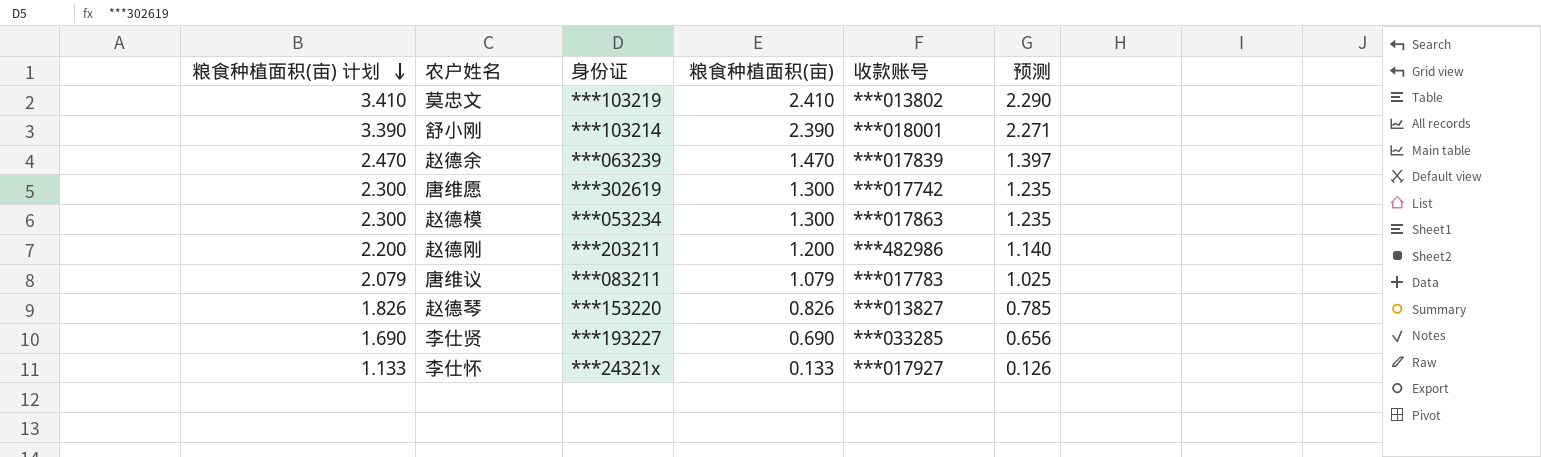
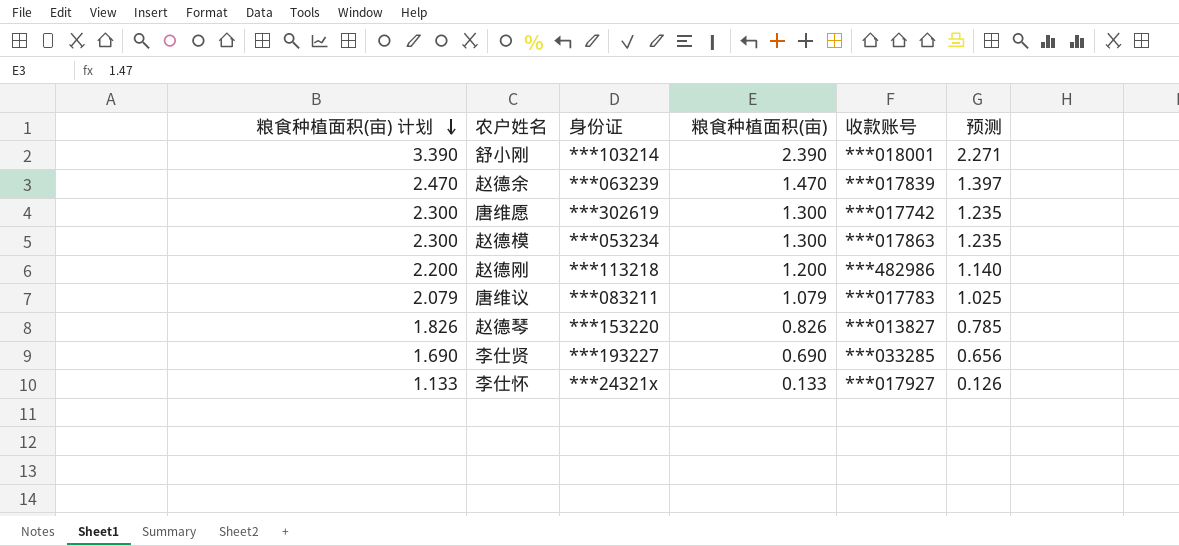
row 莫忠文: 3.410 | ***103219 | 2.410 | ***013802 | 2.290 -> none
赵德刚 | 身份证: ***203211 -> ***113218

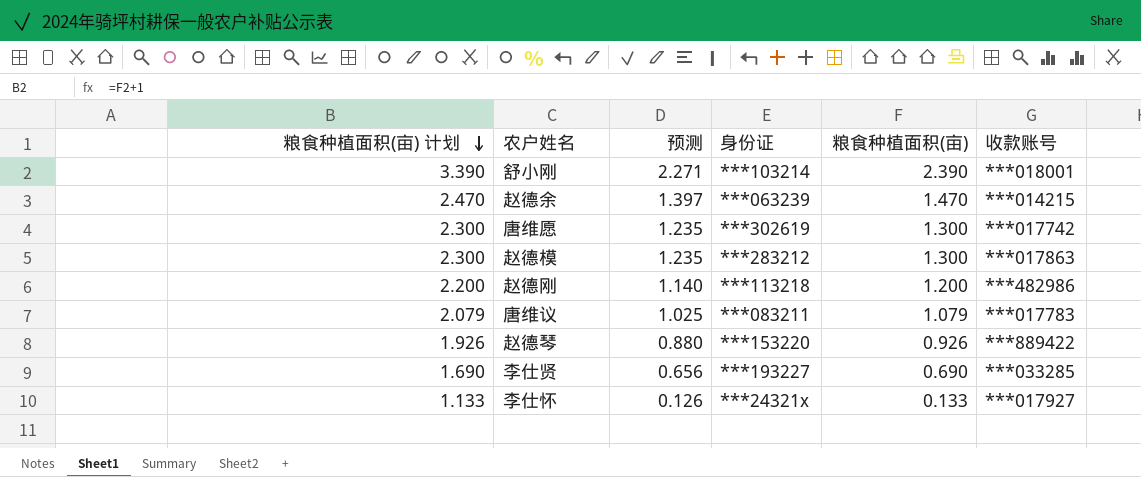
column 预测 | position: 6 -> 3
赵德余 | 收款账号: ***017839 -> ***014215
赵德模 | 身份证: ***053234 -> ***283212
赵德琴 | 粮食种植面积(亩) 计划: 1.826 -> 1.926
赵德琴 | 预测: 0.785 -> 0.880
赵德琴 | 粮食种植面积(亩): 0.826 -> 0.926
赵德琴 | 收款账号: ***013827 -> ***889422

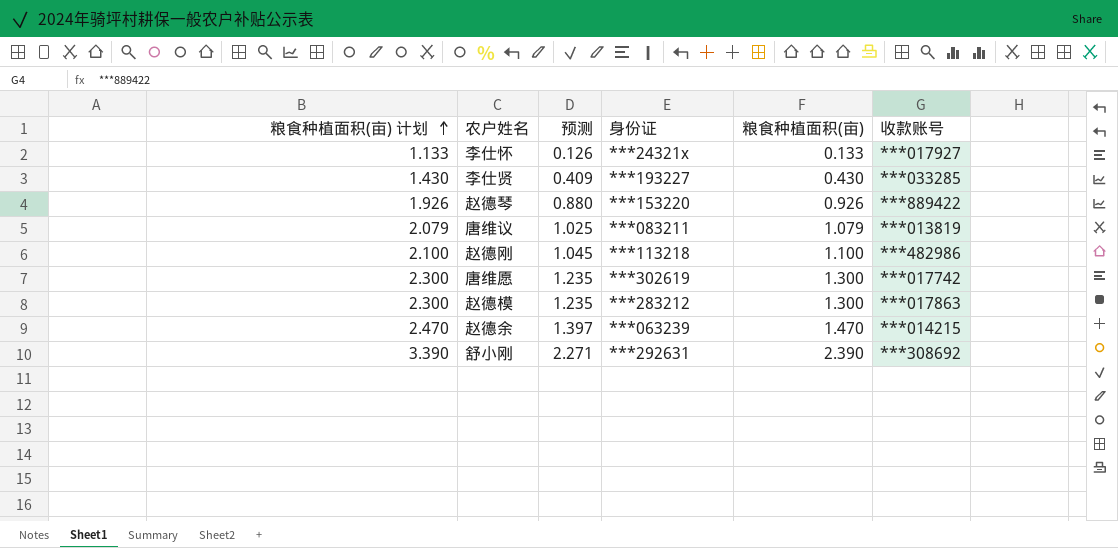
row order: 粮食种植面积(亩) 计划 descending -> 粮食种植面积(亩) 计划 ascending
李仕贤 | 粮食种植面积(亩) 计划: 1.690 -> 1.430
李仕贤 | 预测: 0.656 -> 0.409
李仕贤 | 粮食种植面积(亩): 0.690 -> 0.430
唐维议 | 收款账号: ***017783 -> ***013819
赵德刚 | 粮食种植面积(亩) 计划: 2.200 -> 2.100
赵德刚 | 预测: 1.140 -> 1.045
赵德刚 | 粮食种植面积(亩): 1.200 -> 1.100
舒小刚 | 身份证: ***103214 -> ***292631
舒小刚 | 收款账号: ***018001 -> ***308692

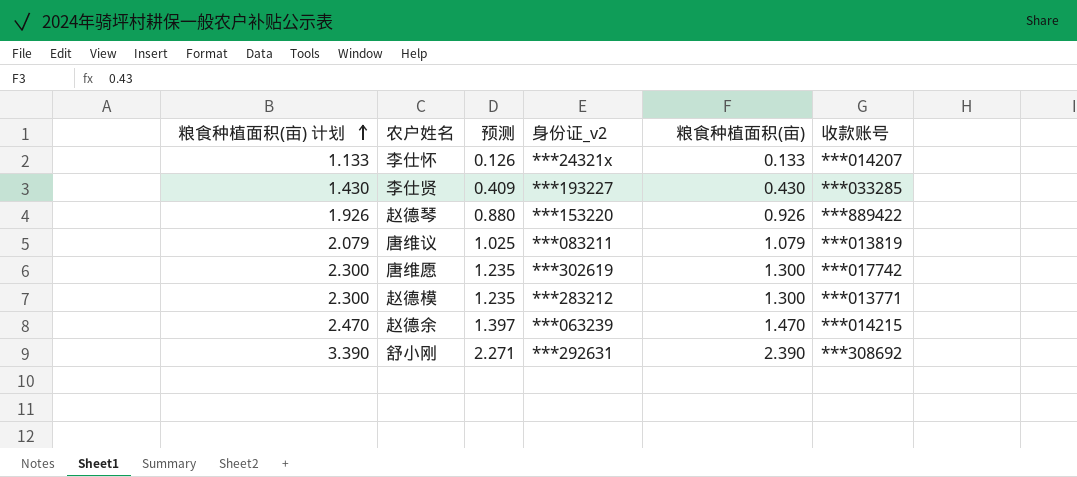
column name: 身份证 -> 身份证_v2
row 赵德刚: 2.100 | 1.045 | ***113218 | 1.100 | ***482986 -> none
李仕怀 | 收款账号: ***017927 -> ***014207
赵德模 | 收款账号: ***017863 -> ***013771

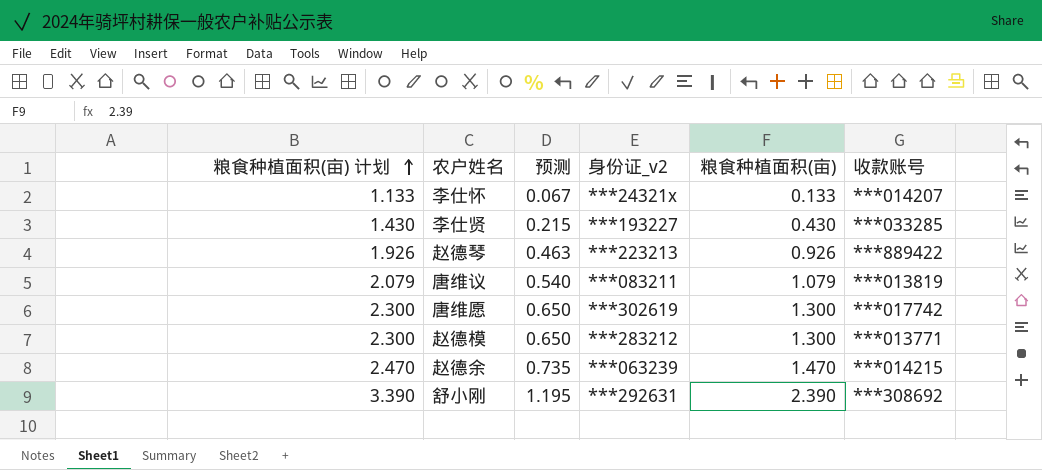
column 预测 | formula: [粮食种植面积(亩)] * 0.95 -> [粮食种植面积(亩)] * 0.5
赵德琴 | 身份证_v2: ***153220 -> ***223213

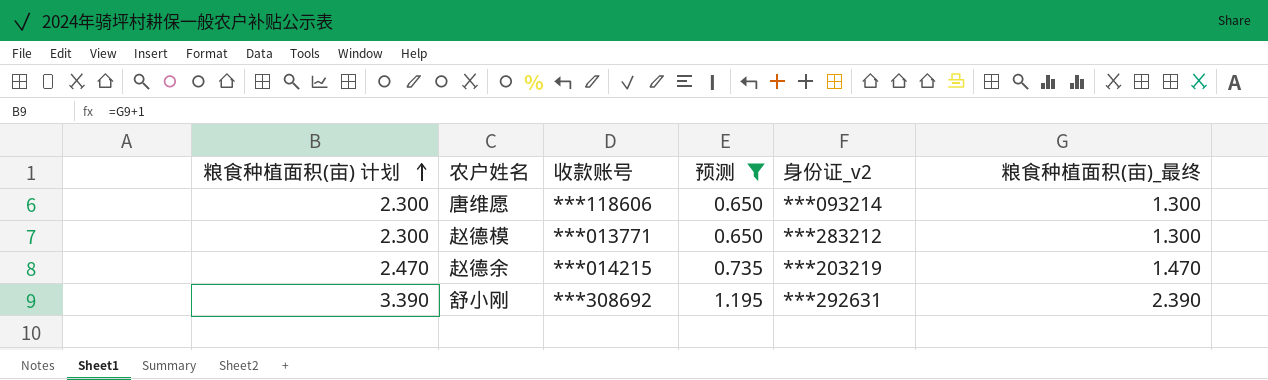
filter: none -> 预测 >= 0.650
column 收款账号 | position: 6 -> 3
column name: 粮食种植面积(亩) -> 粮食种植面积(亩)_最终
唐维愿 | 收款账号: ***017742 -> ***118606
唐维愿 | 身份证_v2: ***302619 -> ***093214
赵德余 | 身份证_v2: ***063239 -> ***203219

